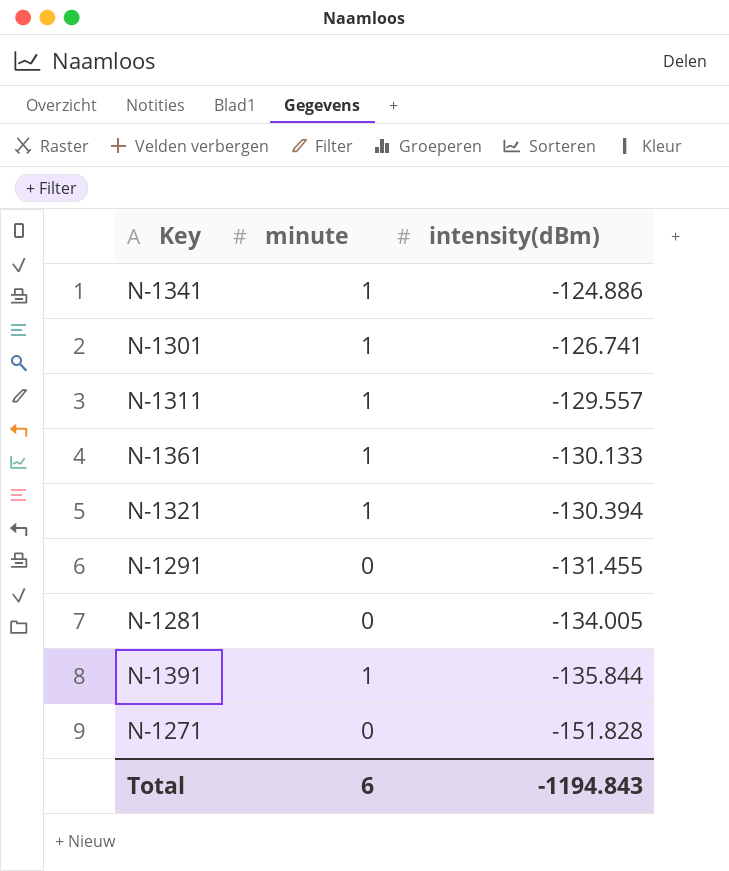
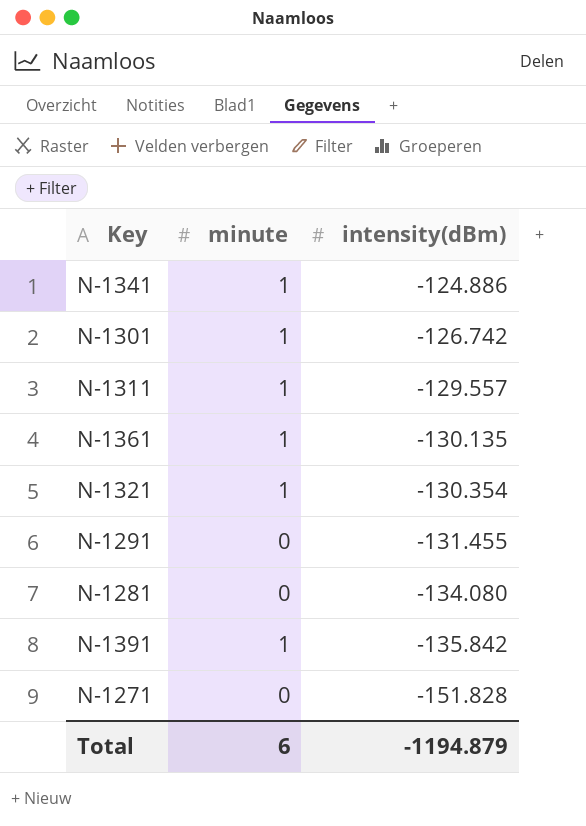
N-1301 | intensity(dBm): -126.741 -> -126.742
N-1361 | intensity(dBm): -130.133 -> -130.135
N-1321 | intensity(dBm): -130.394 -> -130.354
N-1281 | intensity(dBm): -134.005 -> -134.080
N-1391 | intensity(dBm): -135.844 -> -135.842
Total | intensity(dBm): -1194.843 -> -1194.879

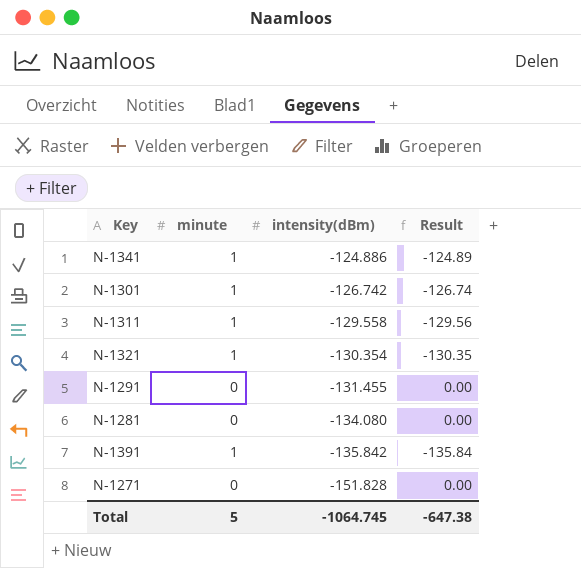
column Result | formula: none -> [minute] * [intensity(dBm)]
row N-1361: 1 | -130.135 -> none
N-1311 | intensity(dBm): -129.557 -> -129.558
Total | minute: 6 -> 5
Total | intensity(dBm): -1194.879 -> -1064.745

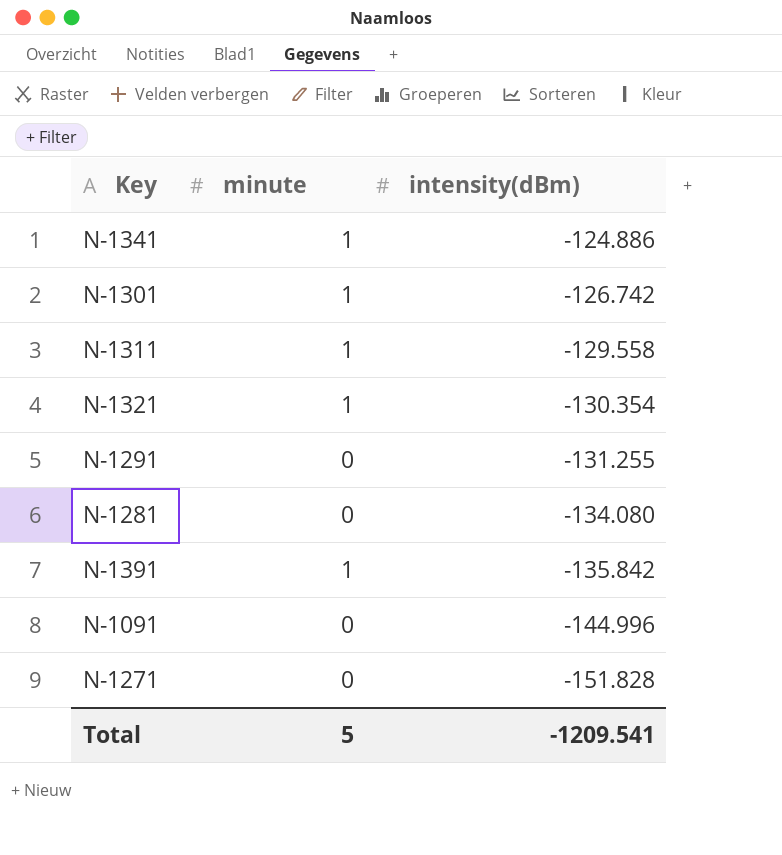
column Result | formula: [minute] * [intensity(dBm)] -> none
N-1291 | intensity(dBm): -131.455 -> -131.255
row N-1091: none -> 0 | -144.996
Total | intensity(dBm): -1064.745 -> -1209.541

